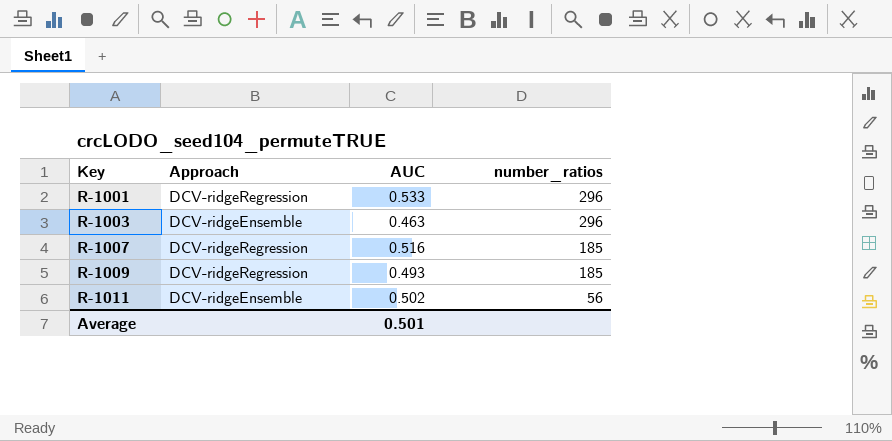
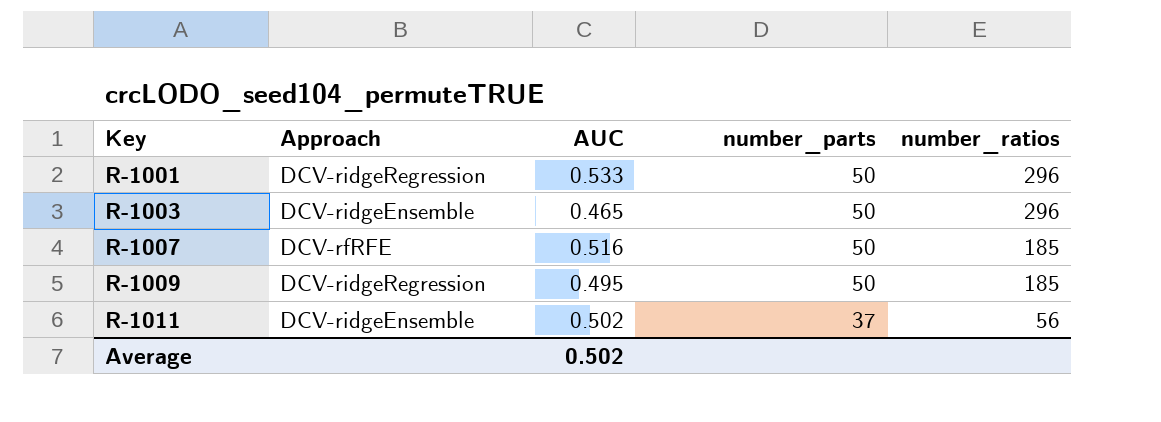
column number_parts | position: none -> 4
R-1003 | AUC: 0.463 -> 0.465
R-1007 | Approach: DCV-ridgeRegression -> DCV-rfRFE
R-1009 | AUC: 0.493 -> 0.495
Average | AUC: 0.501 -> 0.502

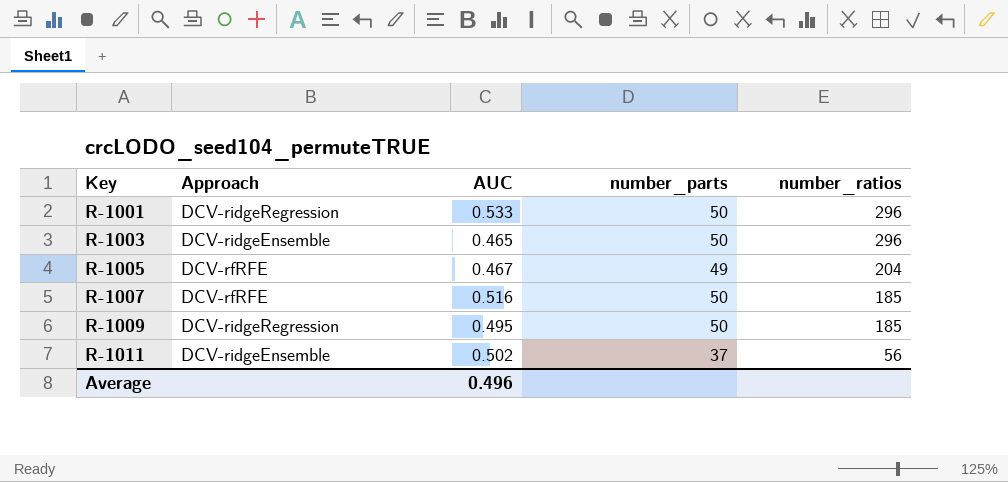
row R-1005: none -> DCV-rfRFE | 0.467 | 49 | 204
Average | AUC: 0.502 -> 0.496

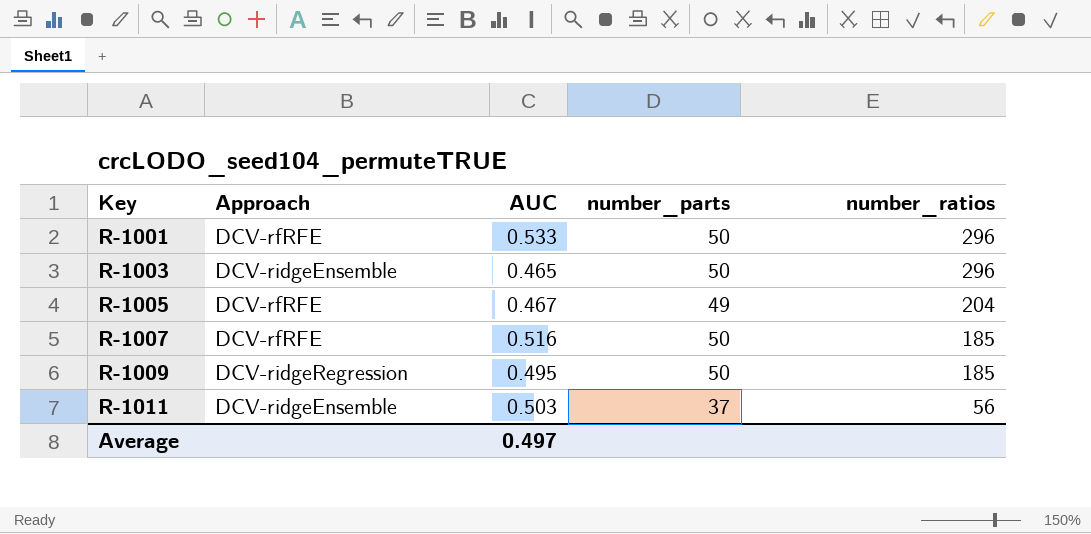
R-1001 | Approach: DCV-ridgeRegression -> DCV-rfRFE
R-1011 | AUC: 0.502 -> 0.503
Average | AUC: 0.496 -> 0.497

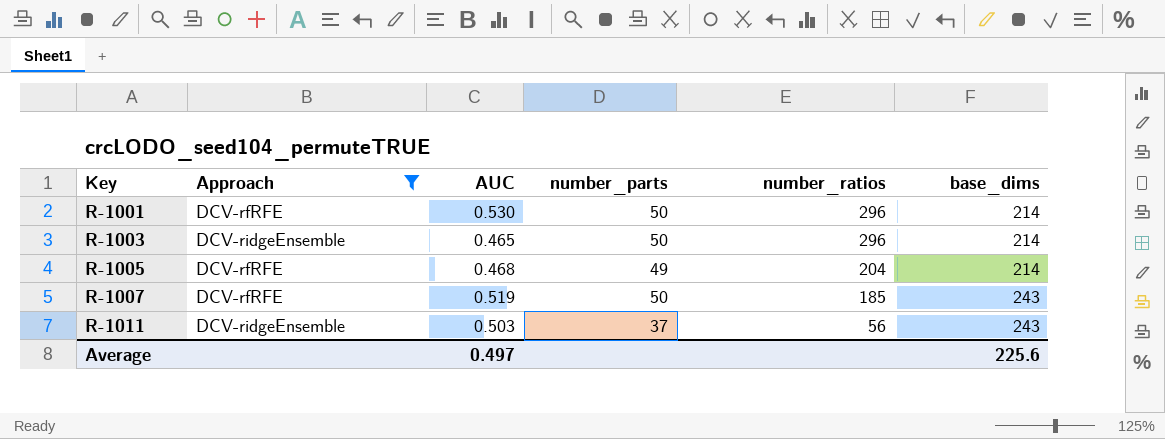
filter: none -> Approach != DCV-ridgeRegression
column base_dims | position: none -> 6
R-1001 | AUC: 0.533 -> 0.530
R-1005 | AUC: 0.467 -> 0.468
R-1007 | AUC: 0.516 -> 0.519

